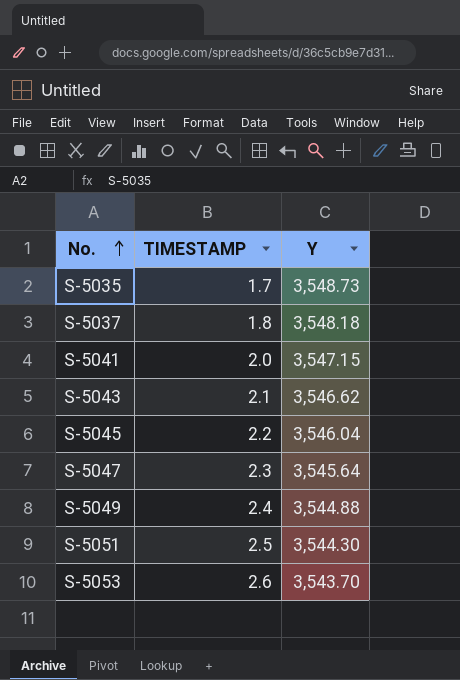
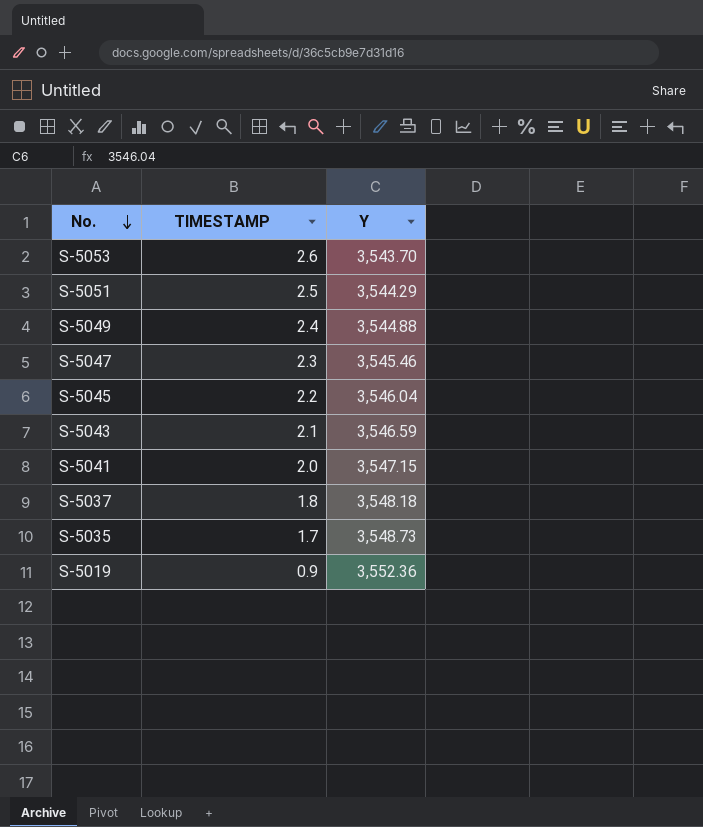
row order: No. ascending -> No. descending
S-5051 | Y: 3,544.30 -> 3,544.29
S-5047 | Y: 3,545.64 -> 3,545.46
S-5043 | Y: 3,546.62 -> 3,546.59
row S-5019: none -> 0.9 | 3,552.36

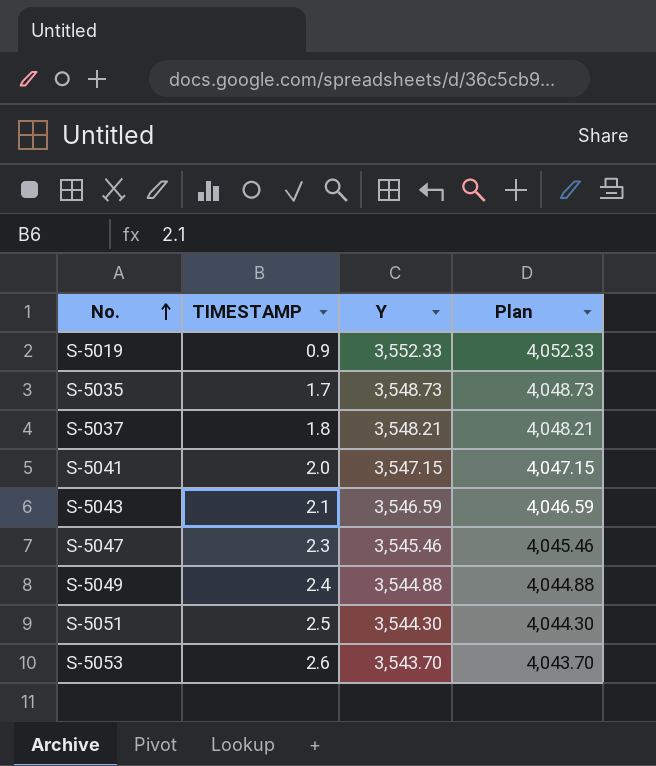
row order: No. descending -> No. ascending
column Plan | formula: none -> [Y] + 500
row S-5045: 2.2 | 3,546.04 -> none
S-5019 | Y: 3,552.36 -> 3,552.33
S-5037 | Y: 3,548.18 -> 3,548.21
S-5051 | Y: 3,544.29 -> 3,544.30

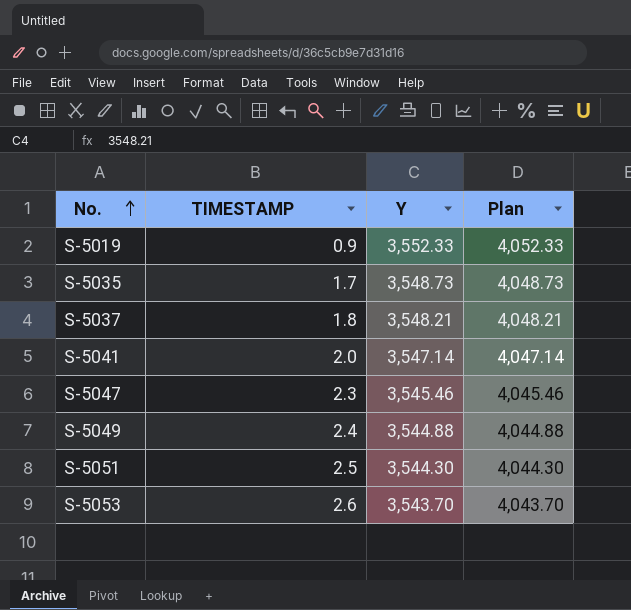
row S-5043: 2.1 | 3,546.59 | 4,046.59 -> none
S-5041 | Y: 3,547.15 -> 3,547.14
S-5041 | Plan: 4,047.15 -> 4,047.14

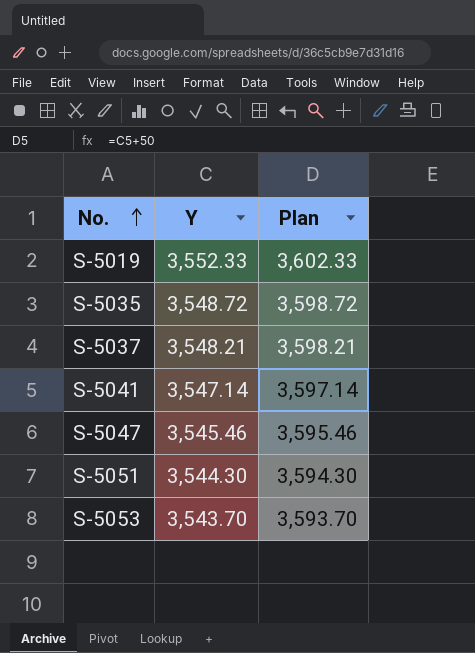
column TIMESTAMP | position: 2 -> none
column Plan | formula: [Y] + 500 -> [Y] + 50
row S-5049: 2.4 | 3,544.88 | 4,044.88 -> none
S-5035 | Y: 3,548.73 -> 3,548.72

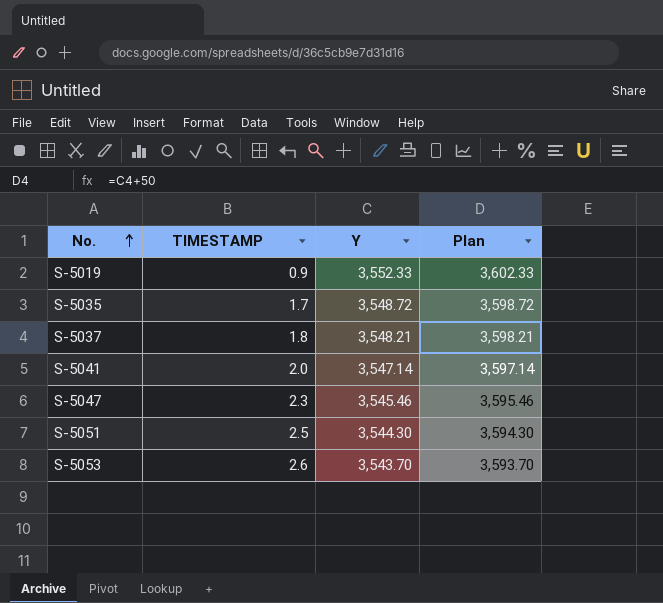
column TIMESTAMP | position: none -> 2

